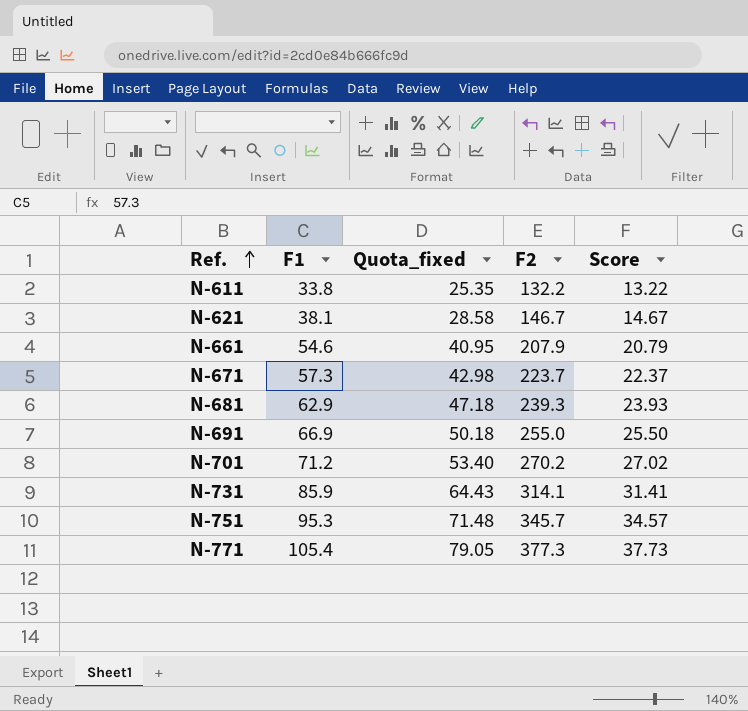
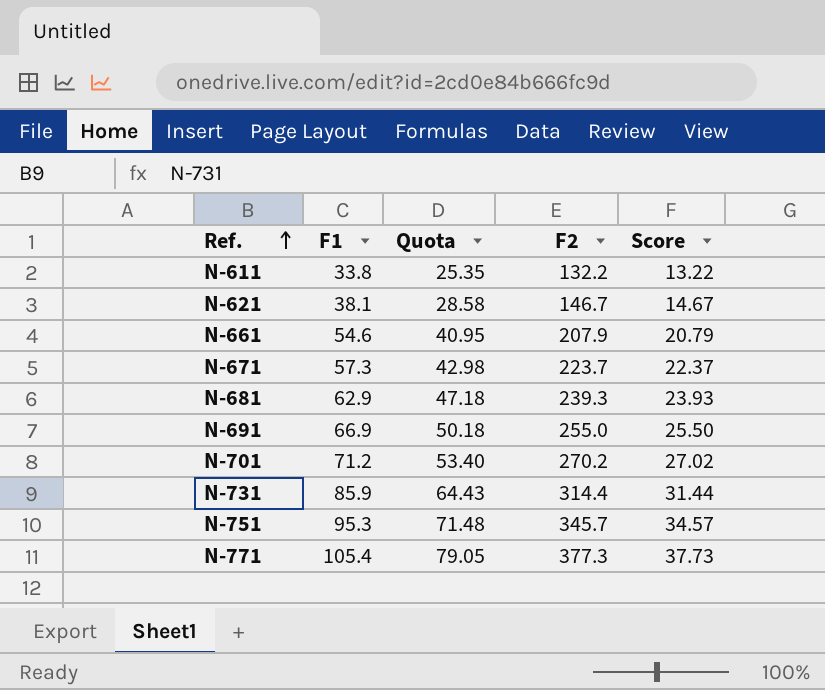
column name: Quota_fixed -> Quota
N-731 | F2: 314.1 -> 314.4
N-731 | Score: 31.41 -> 31.44

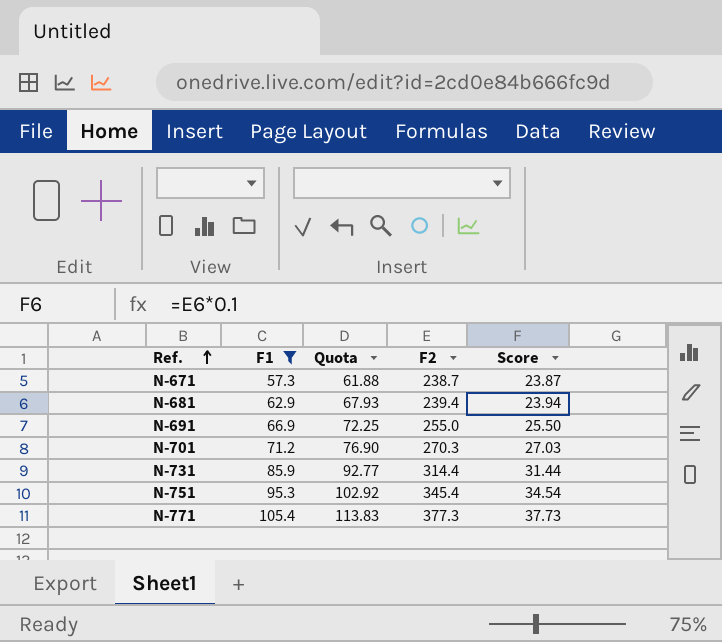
filter: none -> F1 >= 57.3
column Quota | formula: [F1] * 0.75 -> [F1] * 1.08
N-671 | F2: 223.7 -> 238.7
N-671 | Score: 22.37 -> 23.87
N-681 | F2: 239.3 -> 239.4
N-681 | Score: 23.93 -> 23.94
N-701 | F2: 270.2 -> 270.3
N-701 | Score: 27.02 -> 27.03
N-751 | F2: 345.7 -> 345.4
N-751 | Score: 34.57 -> 34.54

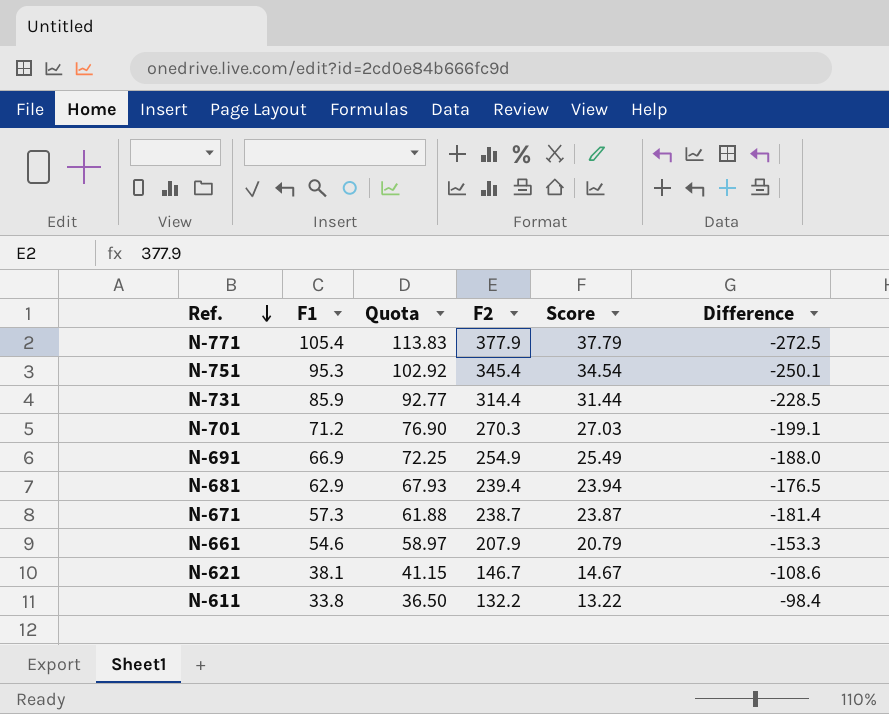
filter: F1 >= 57.3 -> none
row order: Ref. ascending -> Ref. descending
column Difference | formula: none -> [F1] - [F2]
N-771 | F2: 377.3 -> 377.9
N-771 | Score: 37.73 -> 37.79
N-691 | F2: 255.0 -> 254.9
N-691 | Score: 25.50 -> 25.49

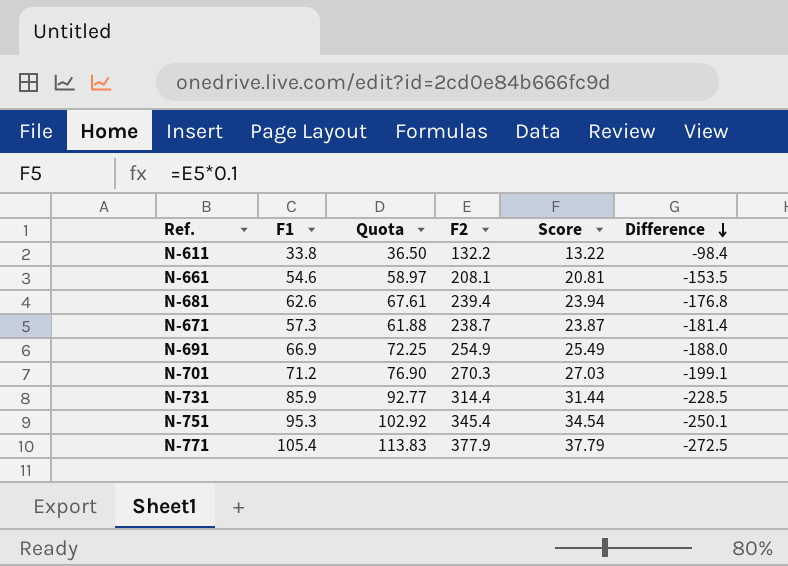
row order: Ref. descending -> Difference descending
row N-621: 38.1 | 41.15 | 146.7 | 14.67 | -108.6 -> none
N-661 | F2: 207.9 -> 208.1
N-661 | Score: 20.79 -> 20.81
N-661 | Difference: -153.3 -> -153.5
N-681 | F1: 62.9 -> 62.6
N-681 | Quota: 67.93 -> 67.61
N-681 | Difference: -176.5 -> -176.8

